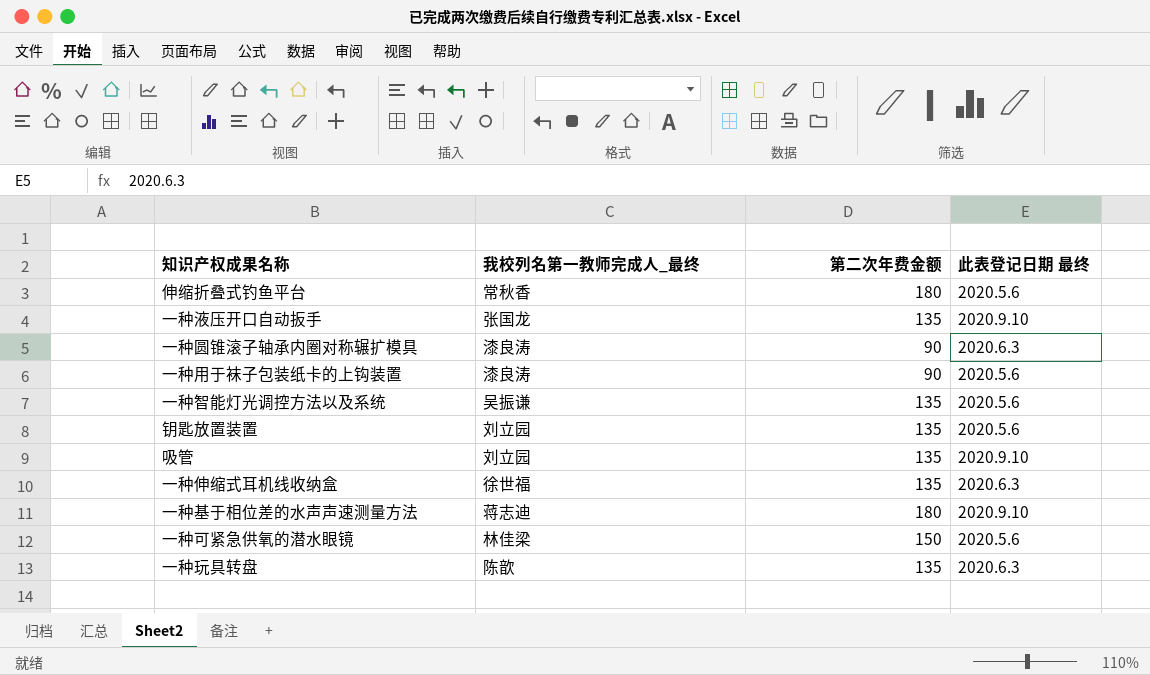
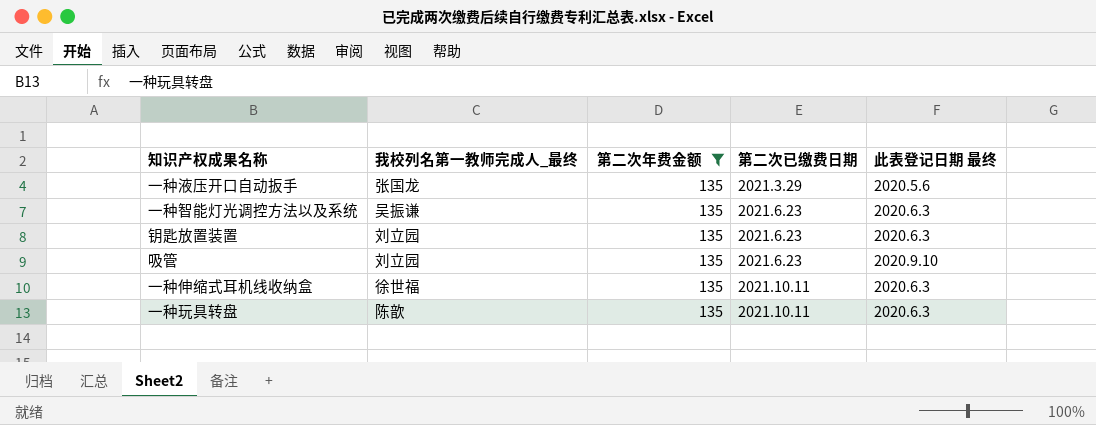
filter: none -> 第二次年费金额 = 135
column 第二次已缴费日期 | position: none -> 4
一种液压开口自动扳手 | 此表登记日期 最终: 2020.9.10 -> 2020.5.6
一种智能灯光调控方法以及系统 | 此表登记日期 最终: 2020.5.6 -> 2020.6.3
钥匙放置装置 | 此表登记日期 最终: 2020.5.6 -> 2020.6.3

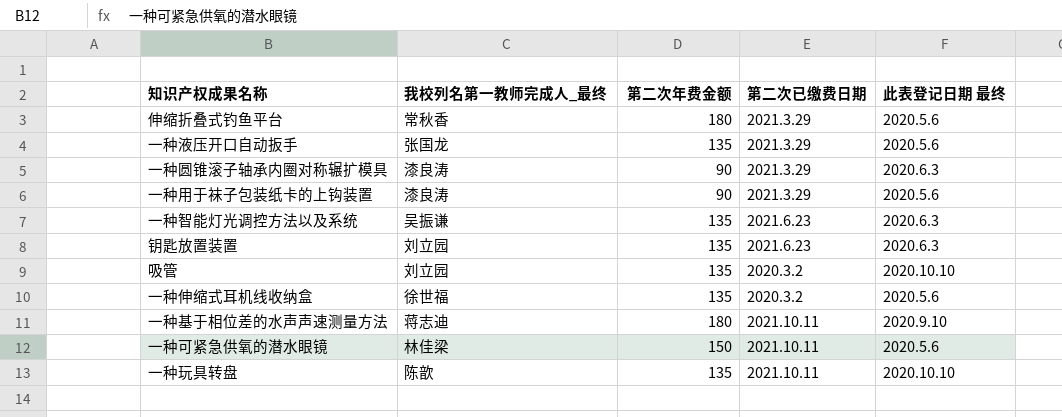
filter: 第二次年费金额 = 135 -> none
吸管 | 第二次已缴费日期: 2021.6.23 -> 2020.3.2
吸管 | 此表登记日期 最终: 2020.9.10 -> 2020.10.10
一种伸缩式耳机线收纳盒 | 第二次已缴费日期: 2021.10.11 -> 2020.3.2
一种伸缩式耳机线收纳盒 | 此表登记日期 最终: 2020.6.3 -> 2020.5.6
一种玩具转盘 | 此表登记日期 最终: 2020.6.3 -> 2020.10.10

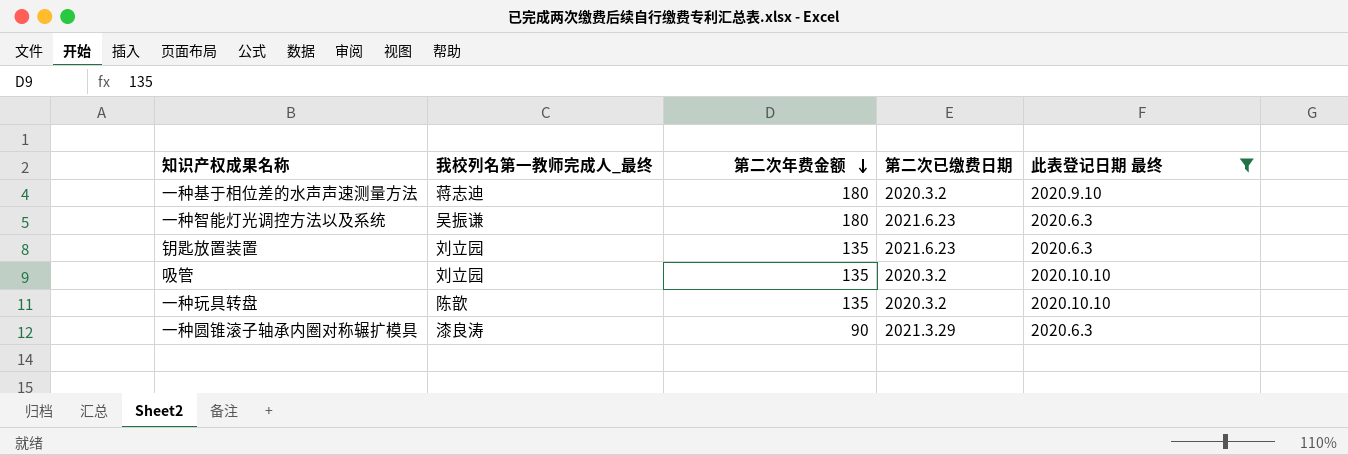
filter: none -> 此表登记日期 最终 != 2020.5.6
row order: none -> 第二次年费金额 descending
一种基于相位差的水声声速测量方法 | 第二次已缴费日期: 2021.10.11 -> 2020.3.2
一种智能灯光调控方法以及系统 | 第二次年费金额: 135 -> 180
一种玩具转盘 | 第二次已缴费日期: 2021.10.11 -> 2020.3.2

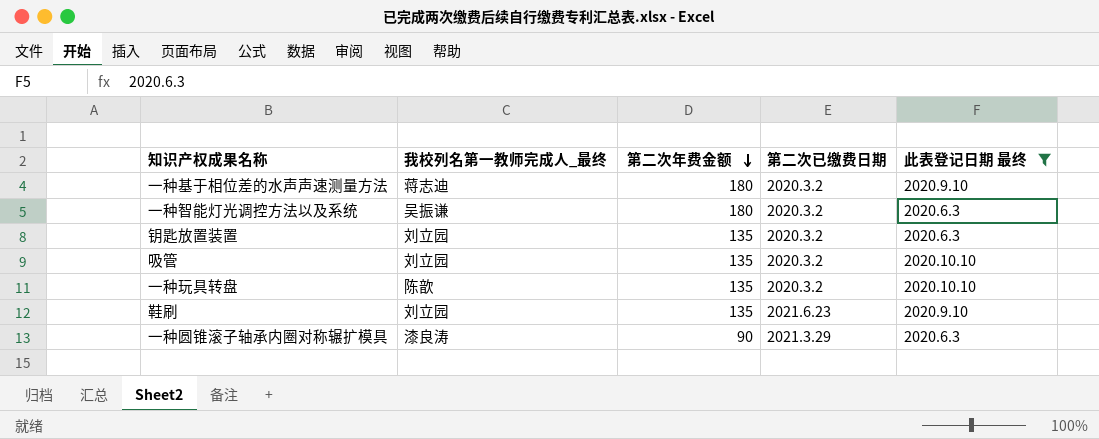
一种智能灯光调控方法以及系统 | 第二次已缴费日期: 2021.6.23 -> 2020.3.2
钥匙放置装置 | 第二次已缴费日期: 2021.6.23 -> 2020.3.2
row 鞋刷: none -> 刘立园 | 135 | 2021.6.23 | 2020.9.10

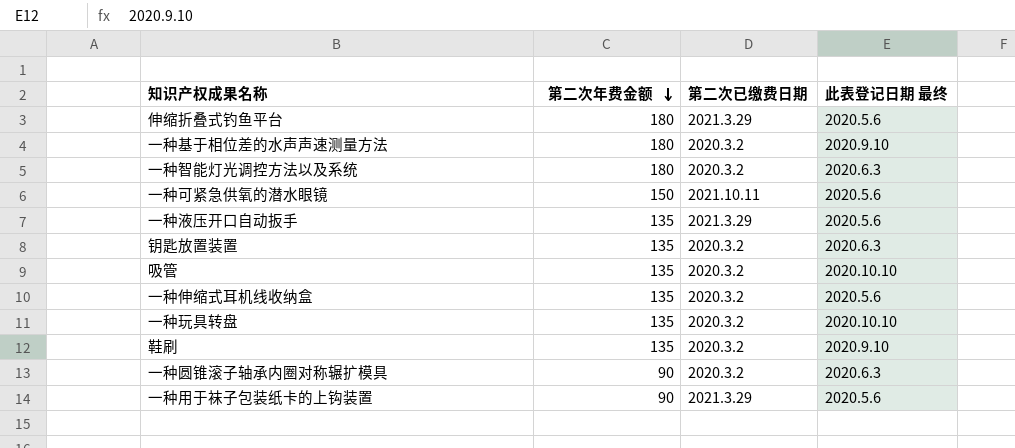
filter: 此表登记日期 最终 != 2020.5.6 -> none
column 我校列名第一教师完成人_最终 | position: 2 -> none
鞋刷 | 第二次已缴费日期: 2021.6.23 -> 2020.3.2
一种圆锥滚子轴承内圈对称辗扩模具 | 第二次已缴费日期: 2021.3.29 -> 2020.3.2

